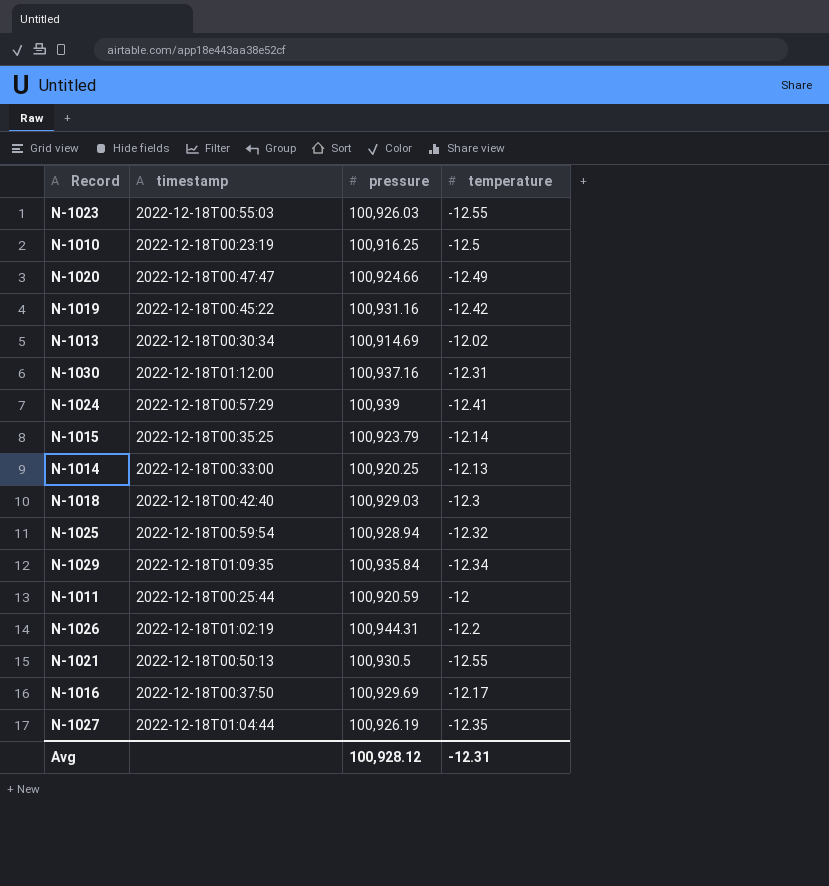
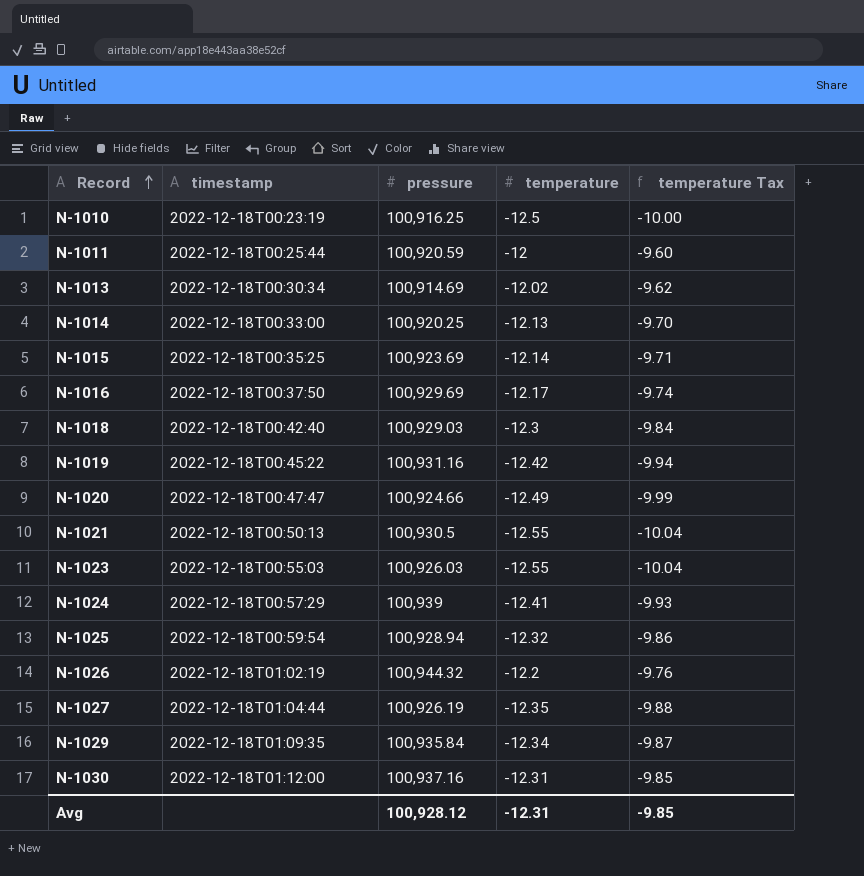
row order: none -> Record ascending
column temperature Tax | formula: none -> [temperature] * 0.8
N-1015 | pressure: 100,923.79 -> 100,923.69
N-1026 | pressure: 100,944.31 -> 100,944.32

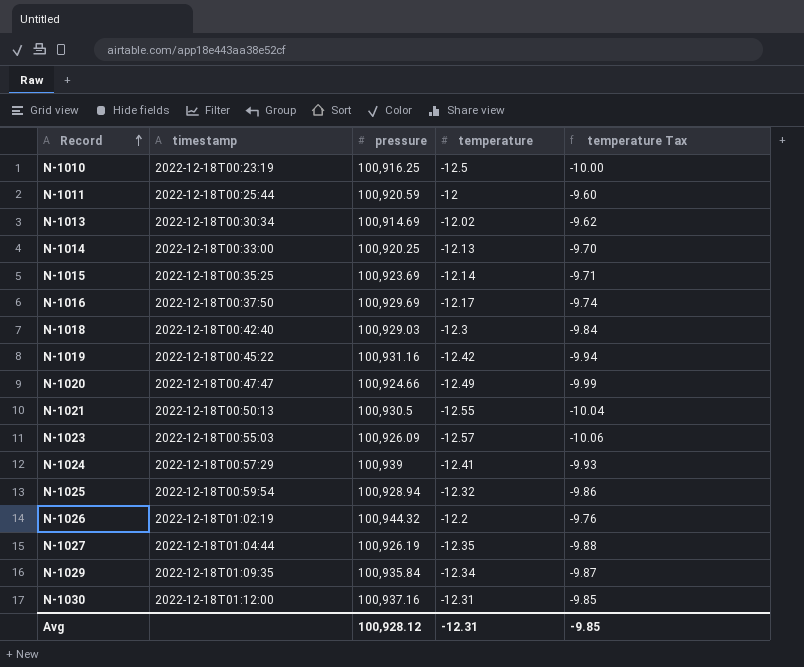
N-1023 | pressure: 100,926.03 -> 100,926.09
N-1023 | temperature: -12.55 -> -12.57
N-1023 | temperature Tax: -10.04 -> -10.06

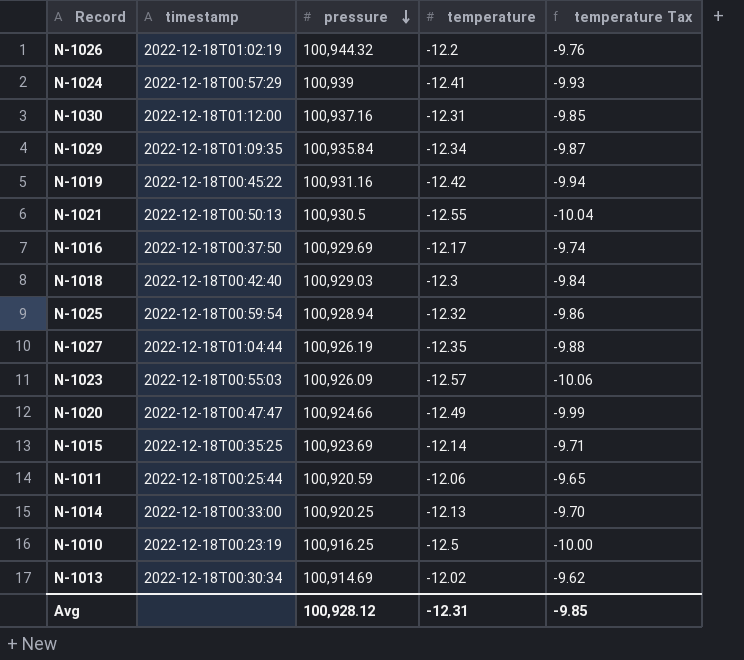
row order: Record ascending -> pressure descending
N-1011 | temperature: -12 -> -12.06
N-1011 | temperature Tax: -9.60 -> -9.65

